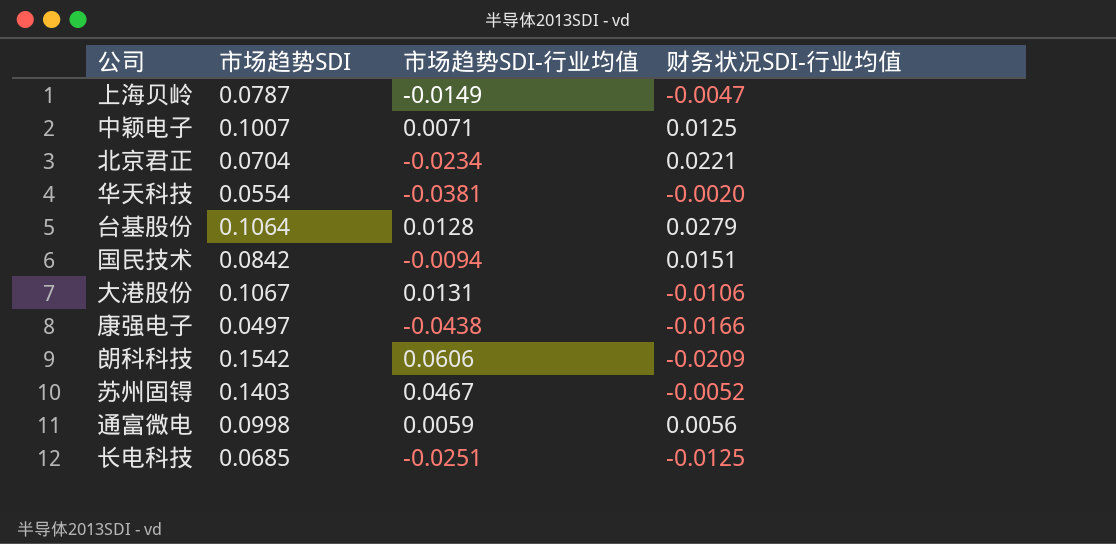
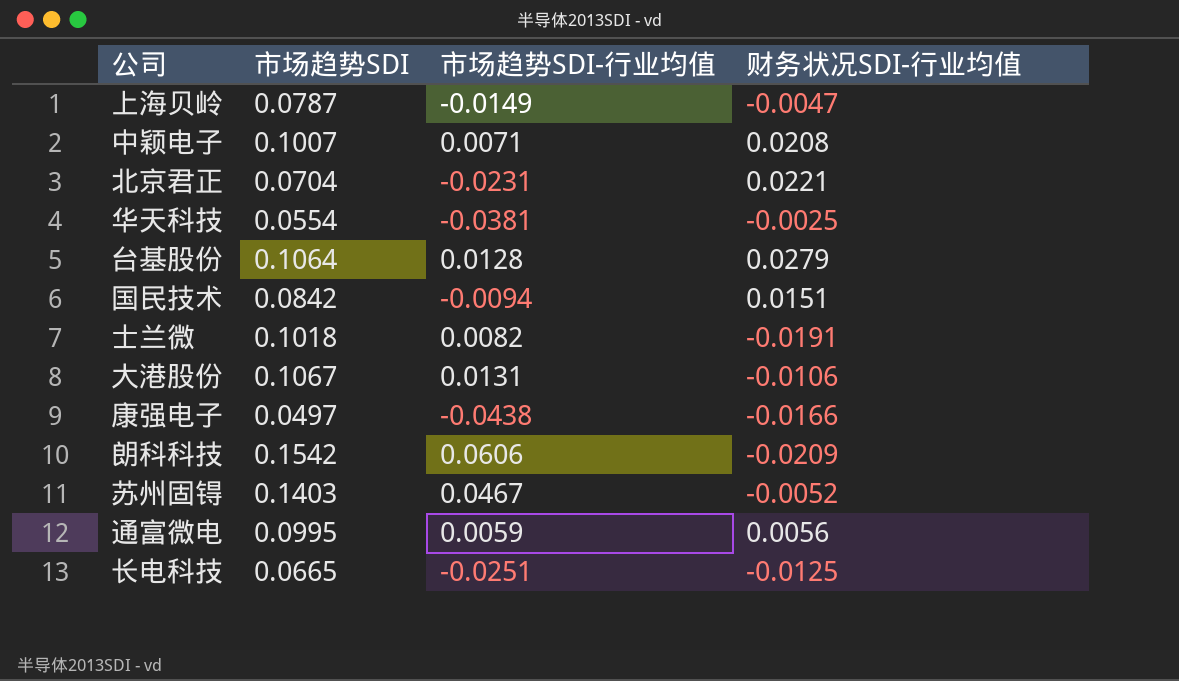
中颖电子 | 财务状况SDI-行业均值: 0.0125 -> 0.0208
北京君正 | 市场趋势SDI-行业均值: -0.0234 -> -0.0231
华天科技 | 财务状况SDI-行业均值: -0.0020 -> -0.0025
row 士兰微: none -> 0.1018 | 0.0082 | -0.0191
通富微电 | 市场趋势SDI: 0.0998 -> 0.0995
长电科技 | 市场趋势SDI: 0.0685 -> 0.0665

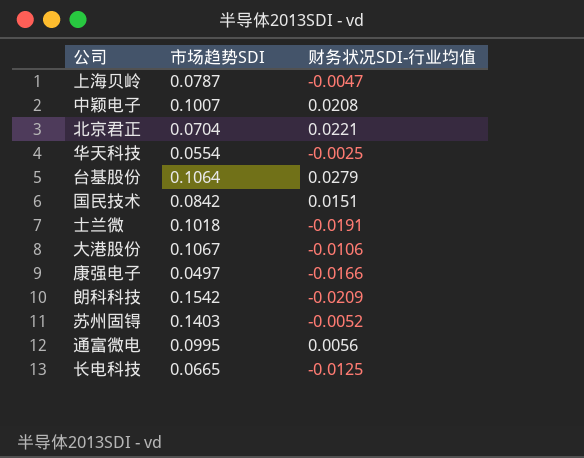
column 市场趋势SDI-行业均值 | position: 3 -> none

